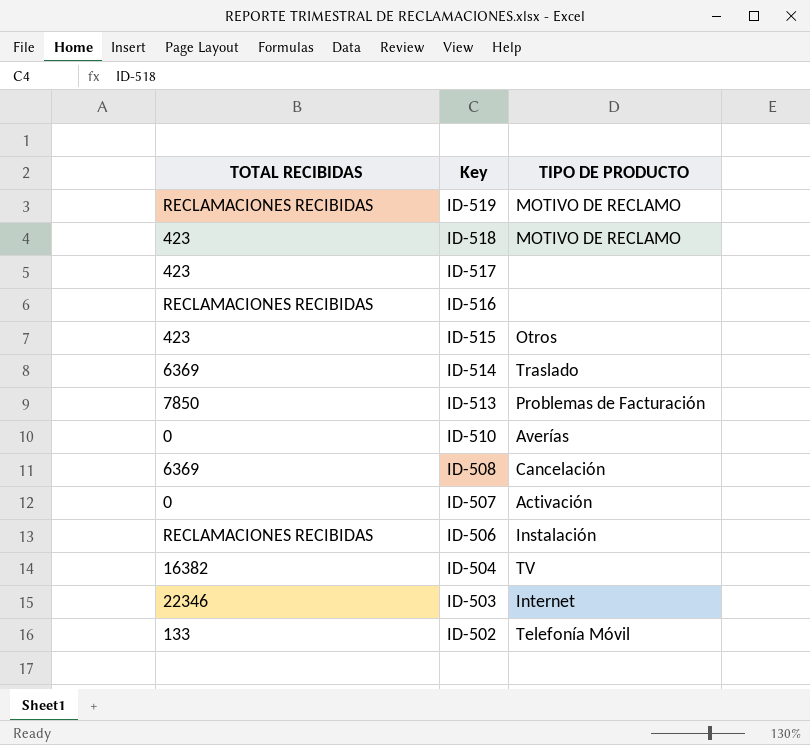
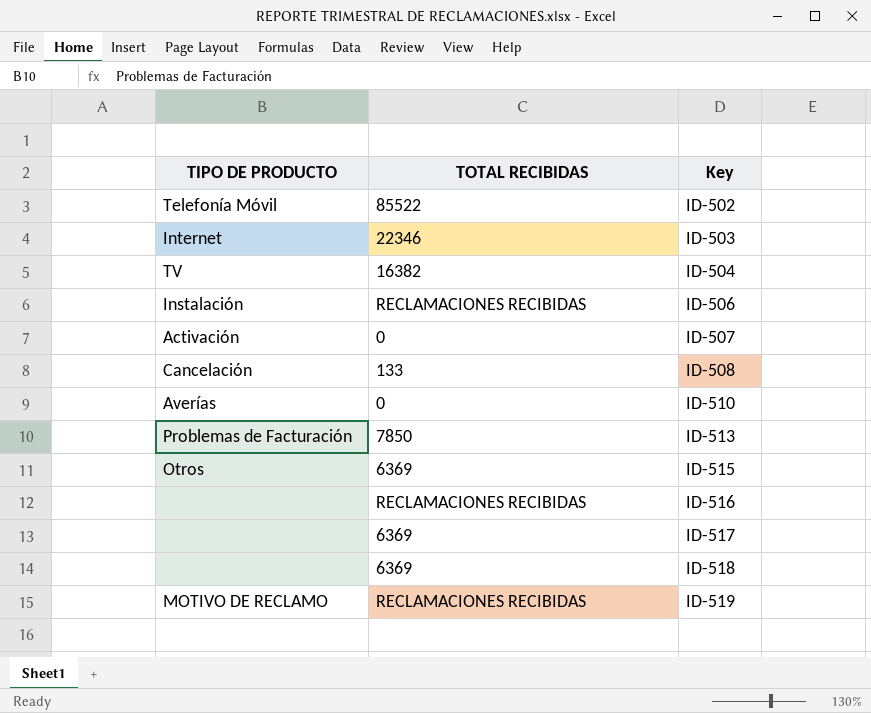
row order: Key descending -> Key ascending
column TIPO DE PRODUCTO | position: 3 -> 1
row ID-514: 6369 | Traslado -> none
ID-502 | TOTAL RECIBIDAS: 133 -> 85522
ID-508 | TOTAL RECIBIDAS: 6369 -> 133
ID-515 | TOTAL RECIBIDAS: 423 -> 6369
ID-517 | TOTAL RECIBIDAS: 423 -> 6369
ID-518 | TIPO DE PRODUCTO: MOTIVO DE RECLAMO -> none
ID-518 | TOTAL RECIBIDAS: 423 -> 6369

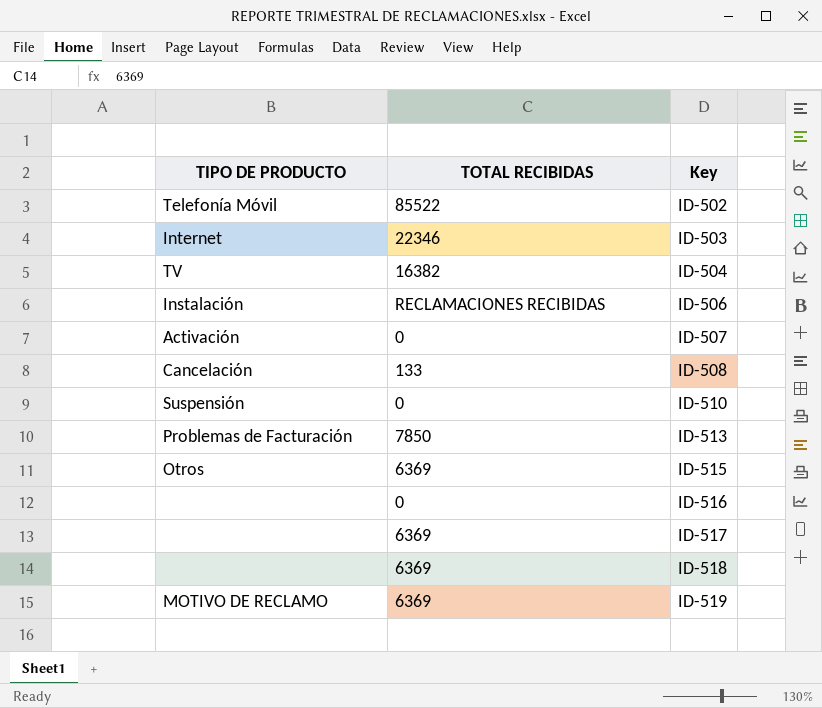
ID-510 | TIPO DE PRODUCTO: Averías -> Suspensión
ID-516 | TOTAL RECIBIDAS: RECLAMACIONES RECIBIDAS -> 0
ID-519 | TOTAL RECIBIDAS: RECLAMACIONES RECIBIDAS -> 6369

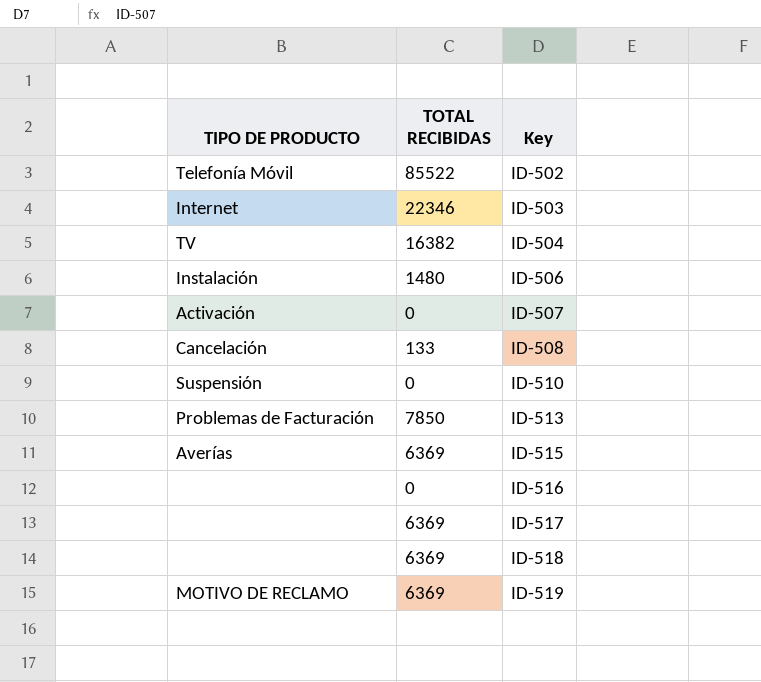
ID-506 | TOTAL RECIBIDAS: RECLAMACIONES RECIBIDAS -> 1480
ID-515 | TIPO DE PRODUCTO: Otros -> Averías

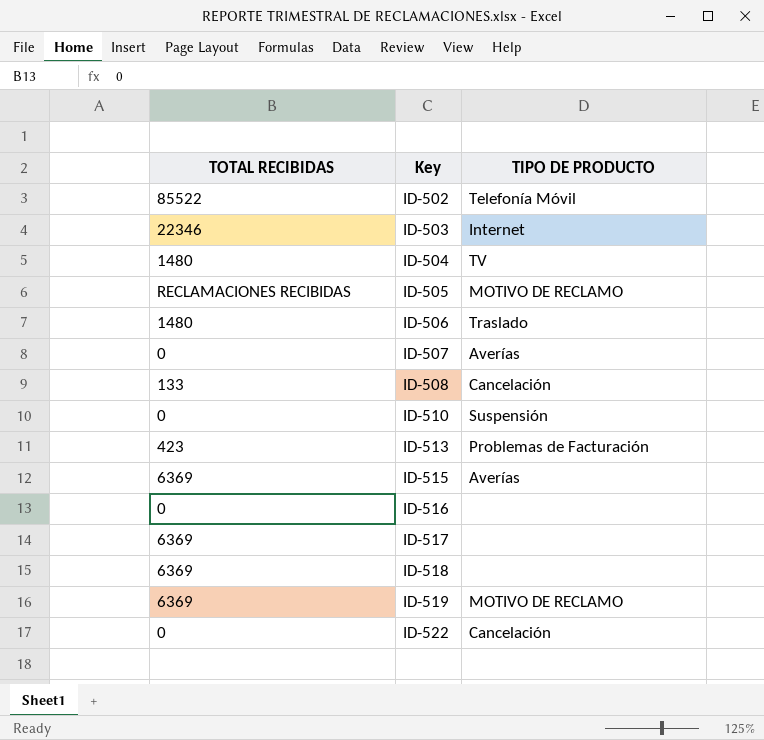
column TIPO DE PRODUCTO | position: 1 -> 3
ID-504 | TOTAL RECIBIDAS: 16382 -> 1480
row ID-505: none -> RECLAMACIONES RECIBIDAS | MOTIVO DE RECLAMO
ID-506 | TIPO DE PRODUCTO: Instalación -> Traslado
ID-507 | TIPO DE PRODUCTO: Activación -> Averías
ID-513 | TOTAL RECIBIDAS: 7850 -> 423
row ID-522: none -> 0 | Cancelación

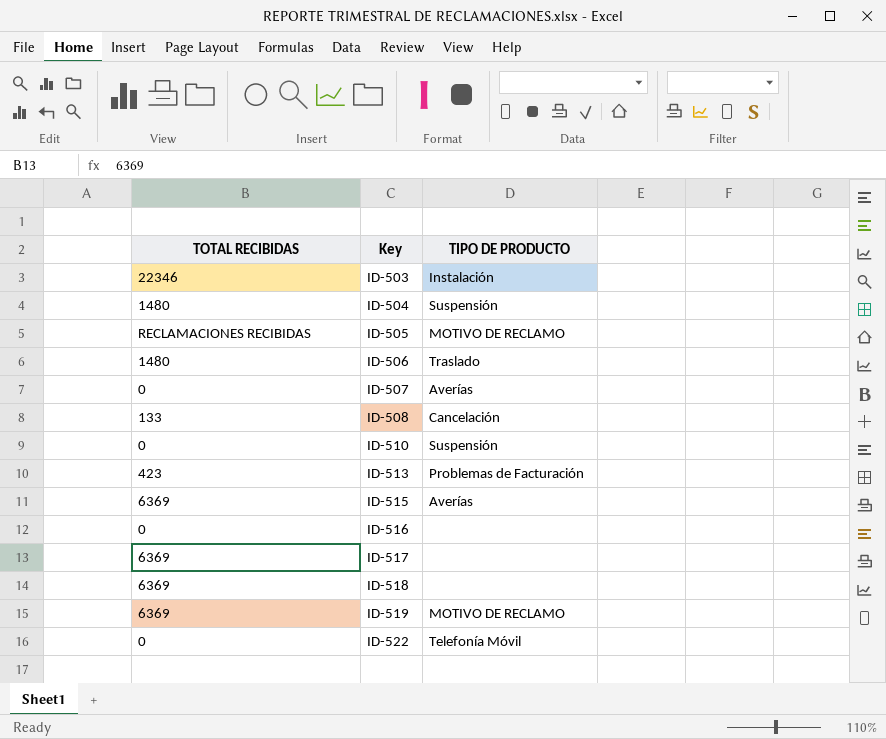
row ID-502: 85522 | Telefonía Móvil -> none
ID-503 | TIPO DE PRODUCTO: Internet -> Instalación
ID-504 | TIPO DE PRODUCTO: TV -> Suspensión
ID-522 | TIPO DE PRODUCTO: Cancelación -> Telefonía Móvil

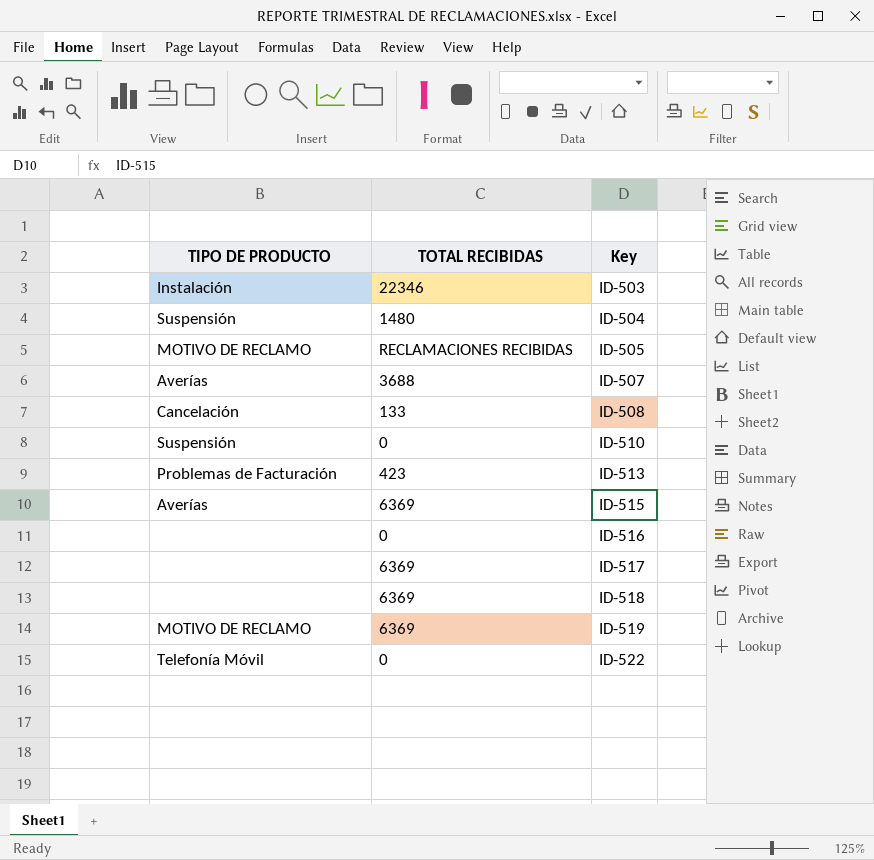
column TIPO DE PRODUCTO | position: 3 -> 1
row ID-506: 1480 | Traslado -> none
ID-507 | TOTAL RECIBIDAS: 0 -> 3688

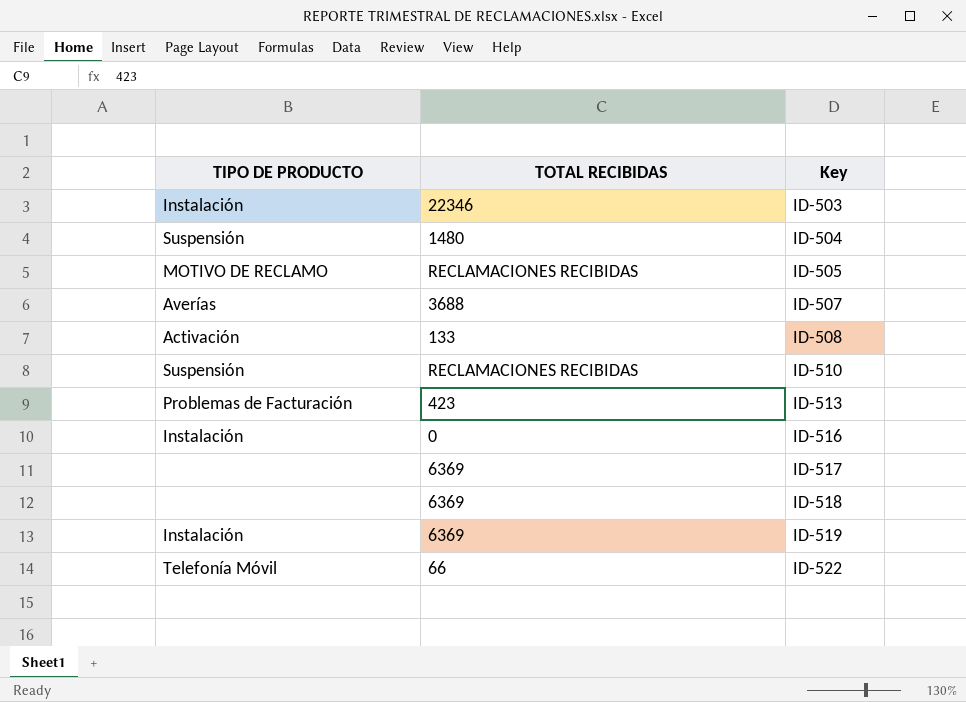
row ID-515: Averías | 6369 -> none
ID-508 | TIPO DE PRODUCTO: Cancelación -> Activación
ID-510 | TOTAL RECIBIDAS: 0 -> RECLAMACIONES RECIBIDAS
ID-516 | TIPO DE PRODUCTO: none -> Instalación
ID-519 | TIPO DE PRODUCTO: MOTIVO DE RECLAMO -> Instalación
ID-522 | TOTAL RECIBIDAS: 0 -> 66

